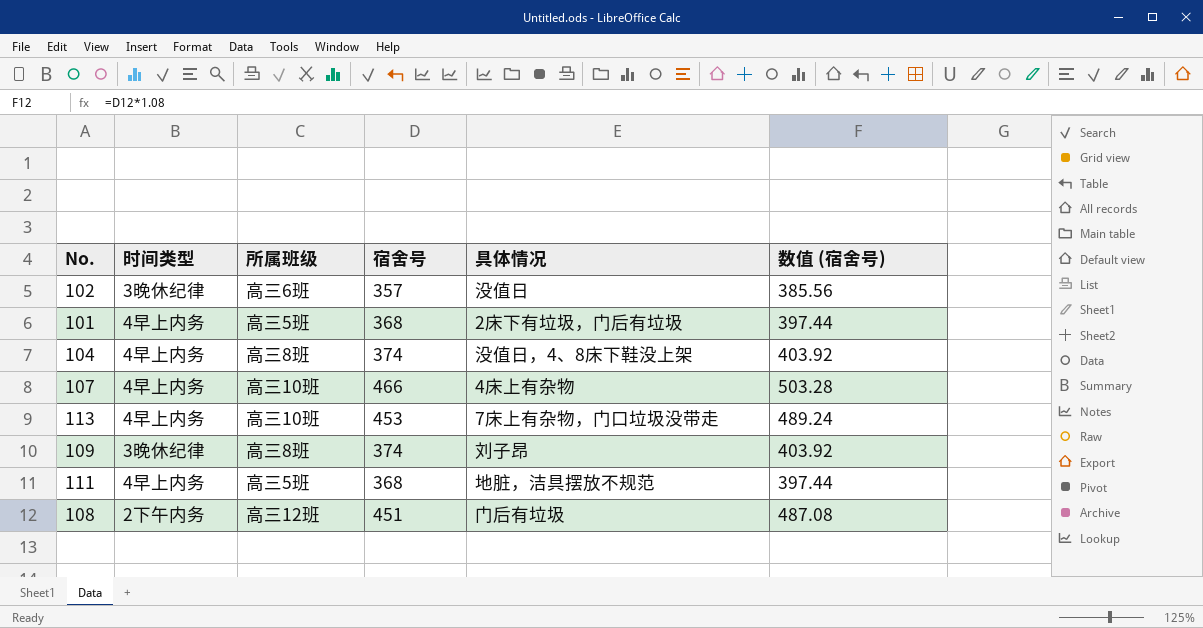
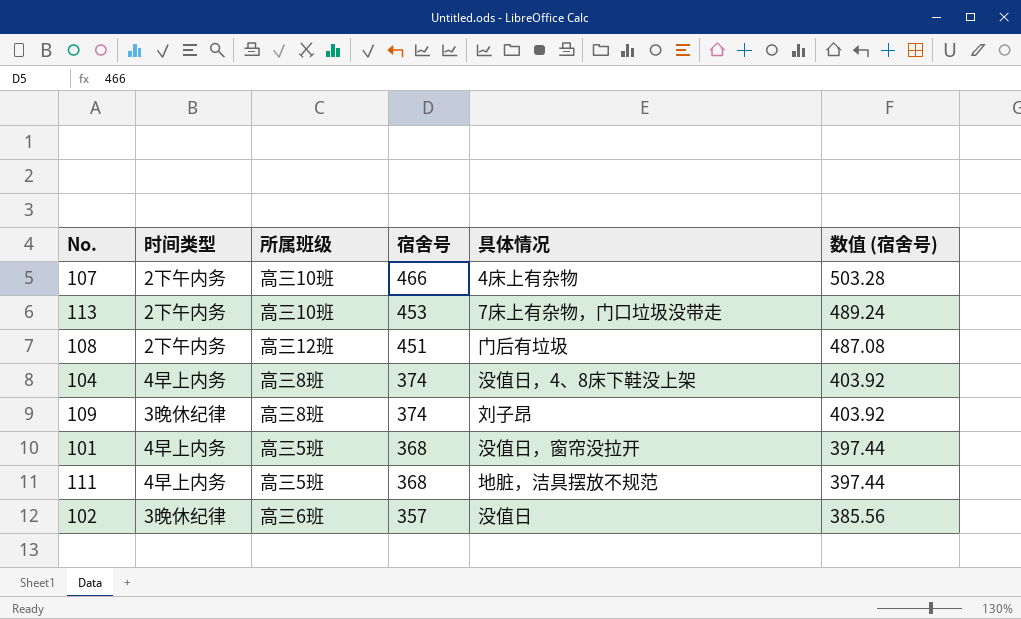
row order: none -> 宿舍号 descending
107 | 时间类型: 4早上内务 -> 2下午内务
113 | 时间类型: 4早上内务 -> 2下午内务
101 | 具体情况: 2床下有垃圾，门后有垃圾 -> 没值日，窗帘没拉开

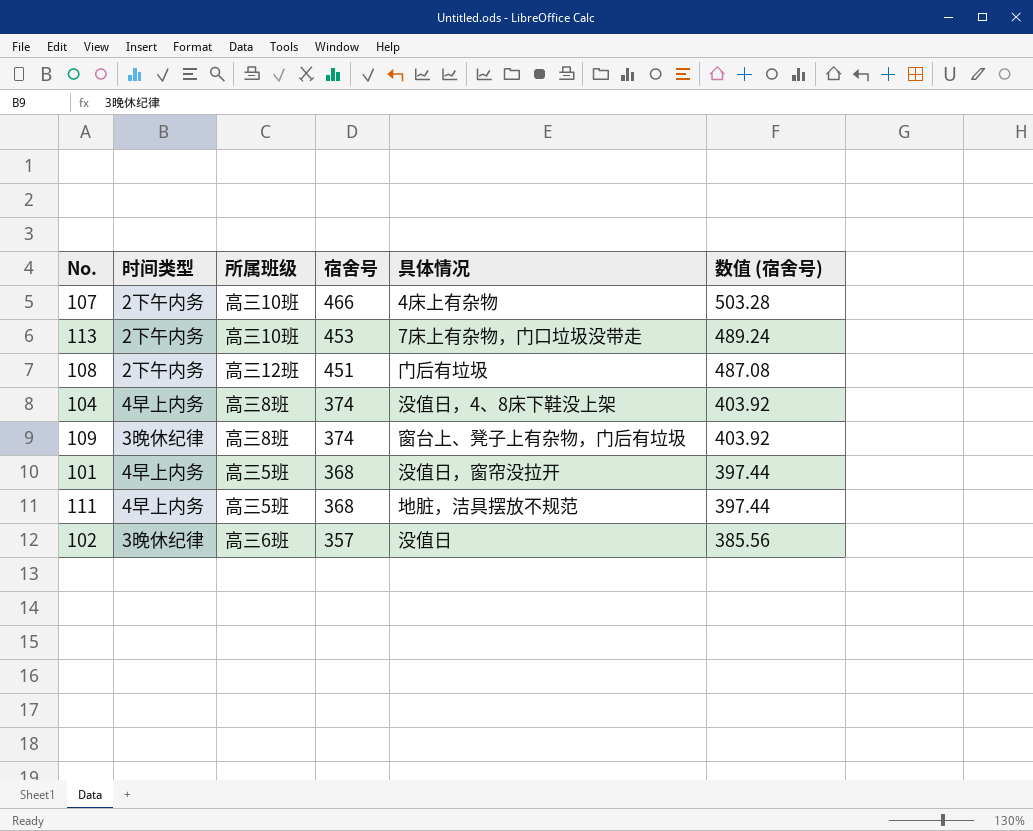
109 | 具体情况: 刘子昂 -> 窗台上、凳子上有杂物，门后有垃圾

